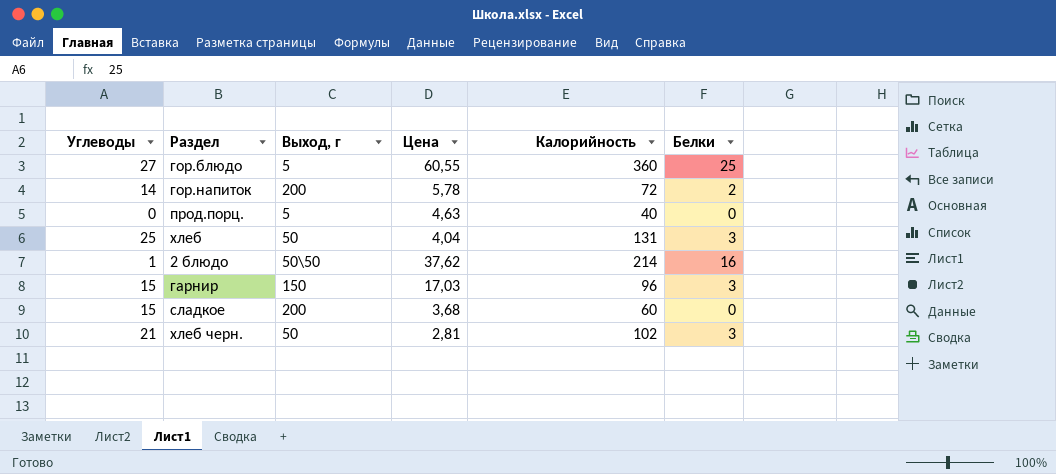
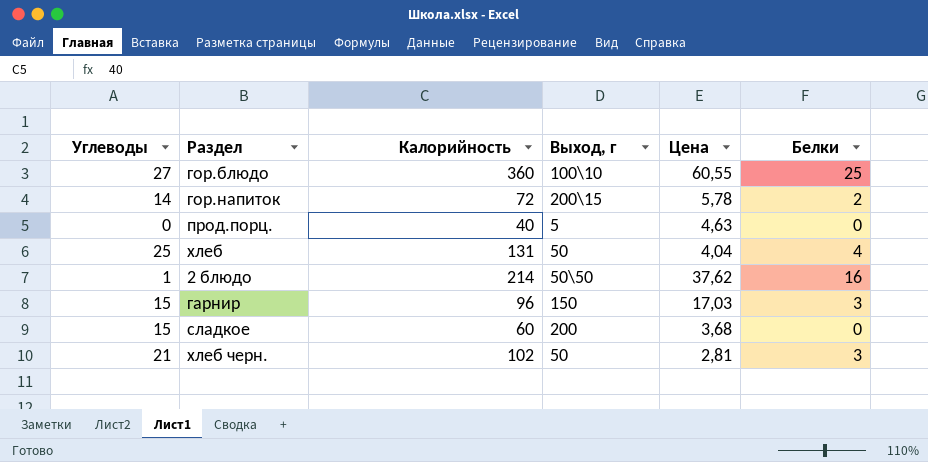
column Калорийность | position: 5 -> 3
гор.блюдо | Выход, г: 5 -> 100\10
гор.напиток | Выход, г: 200 -> 200\15
хлеб | Белки: 3 -> 4

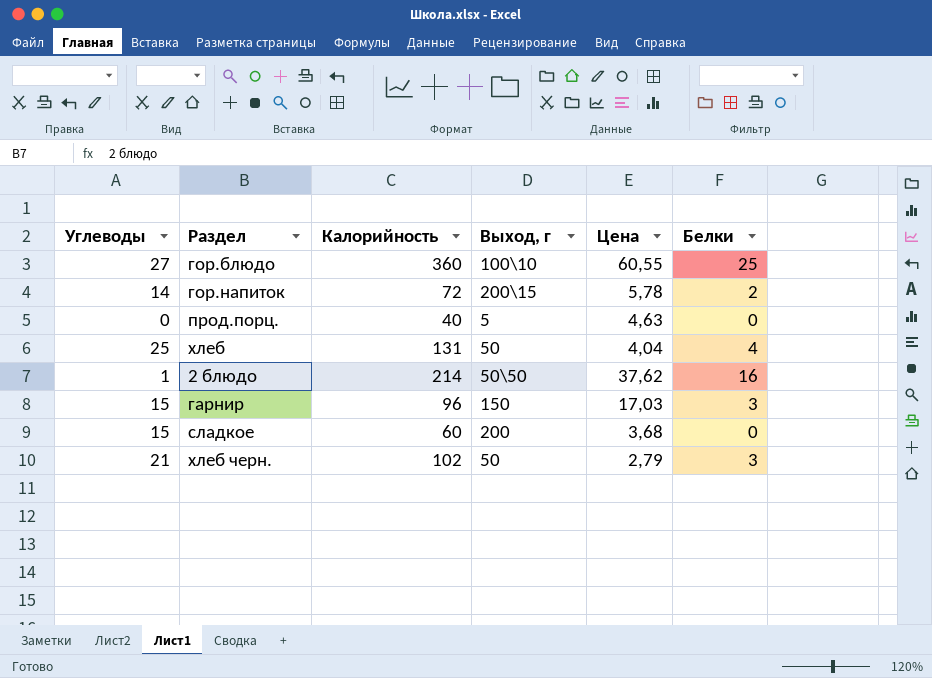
хлеб черн. | Цена: 2,81 -> 2,79

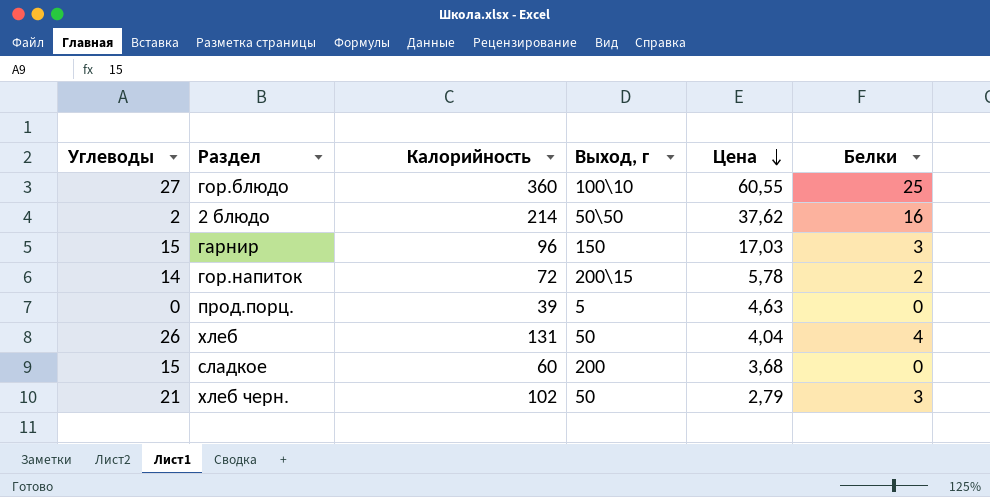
row order: none -> Цена descending
2 блюдо | Углеводы: 1 -> 2
прод.порц. | Калорийность: 40 -> 39
хлеб | Углеводы: 25 -> 26

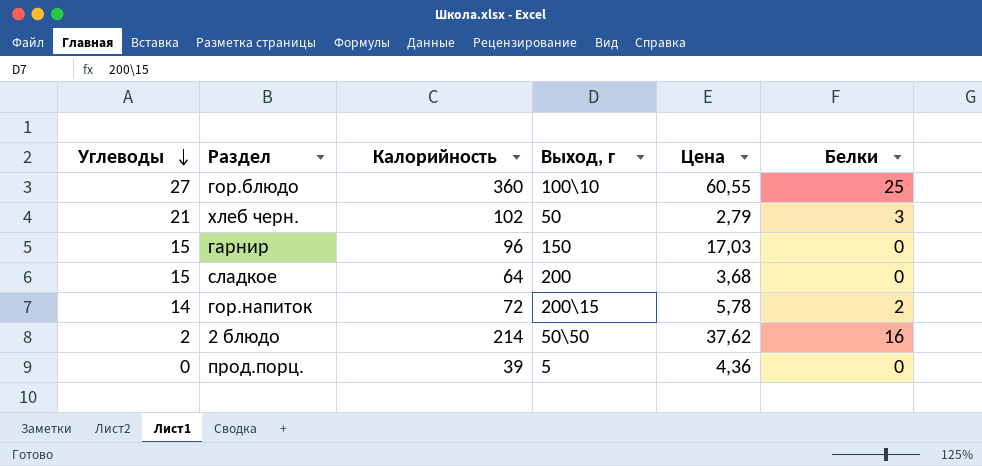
row order: Цена descending -> Углеводы descending
row хлеб: 26 | 131 | 50 | 4,04 | 4 -> none
гарнир | Белки: 3 -> 0
сладкое | Калорийность: 60 -> 64
прод.порц. | Цена: 4,63 -> 4,36

